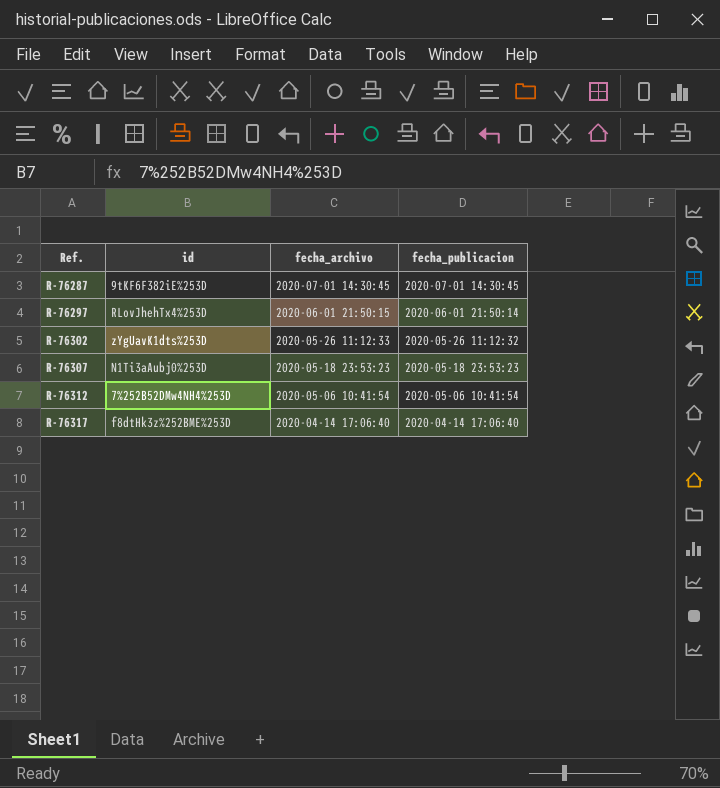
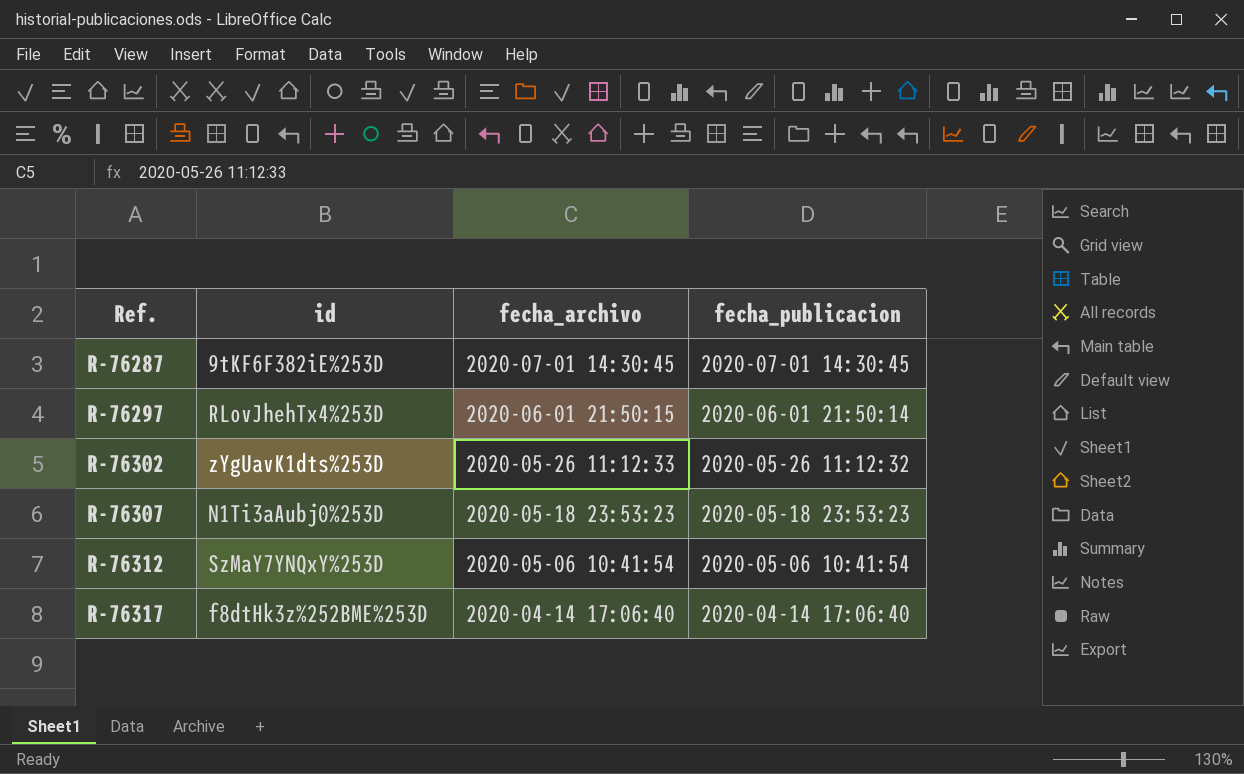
R-76312 | id: 7%252B52DMw4NH4%253D -> SzMaY7YNQxY%253D

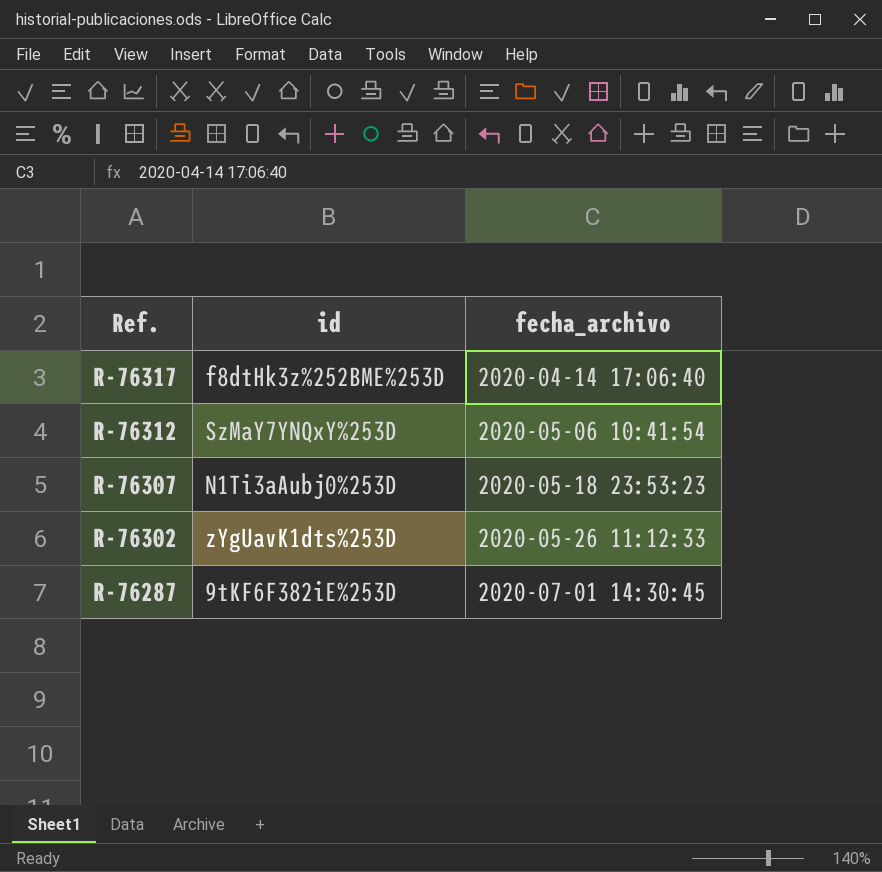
row order: Ref. ascending -> Ref. descending
column fecha_publicacion | position: 4 -> none
row R-76297: RLovJhehTx4%253D | 2020-06-01 21:50:15 | 2020-06-01 21:50:14 -> none

